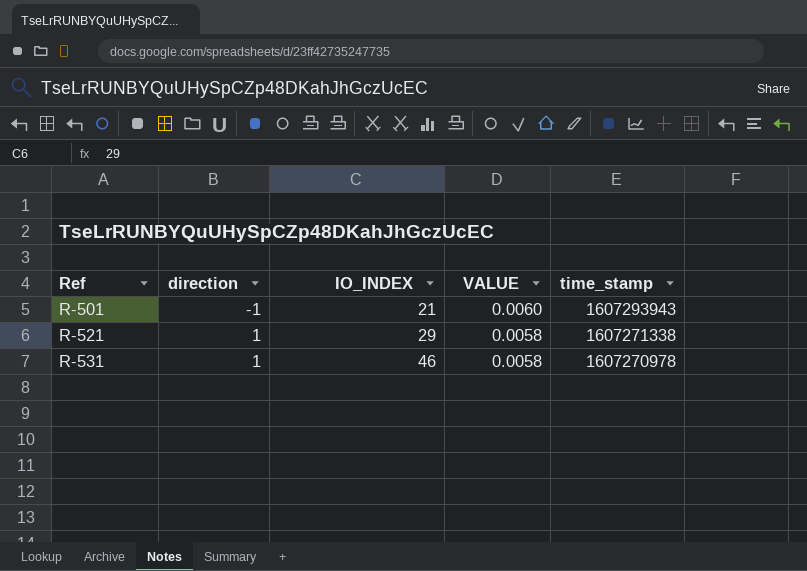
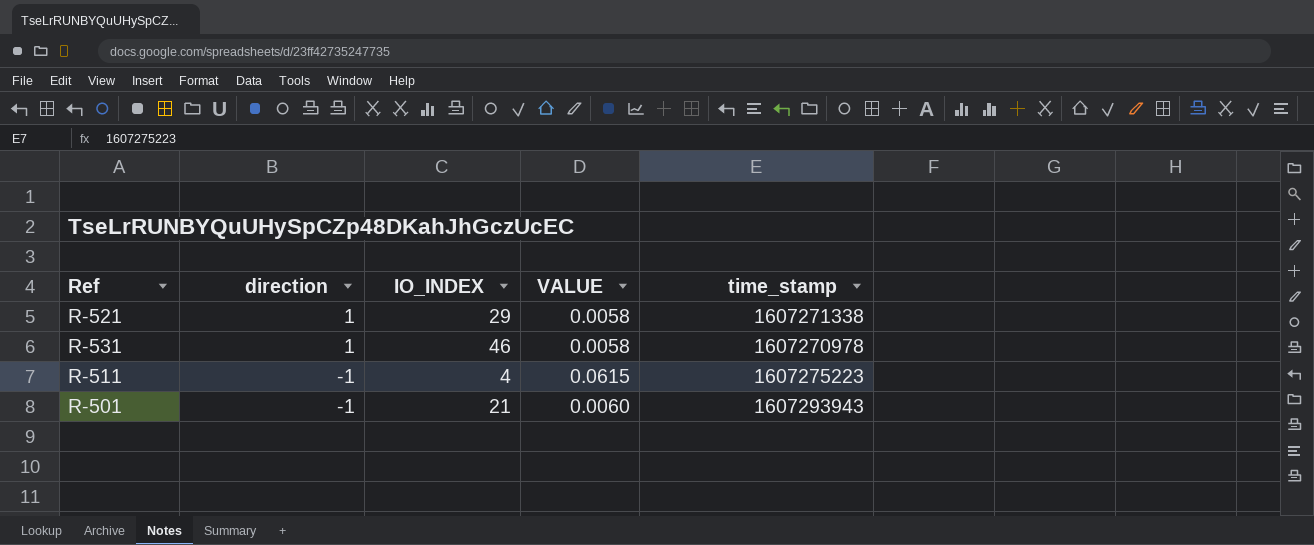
row order: Ref ascending -> direction descending
row R-511: none -> -1 | 4 | 0.0615 | 1607275223

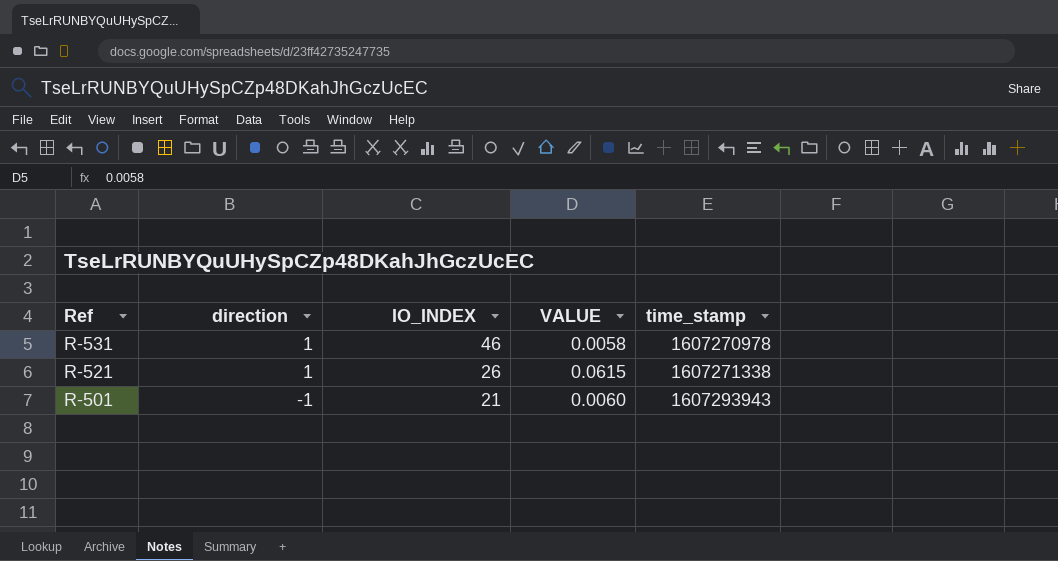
row order: direction descending -> Ref descending
row R-511: -1 | 4 | 0.0615 | 1607275223 -> none
R-521 | IO_INDEX: 29 -> 26
R-521 | VALUE: 0.0058 -> 0.0615

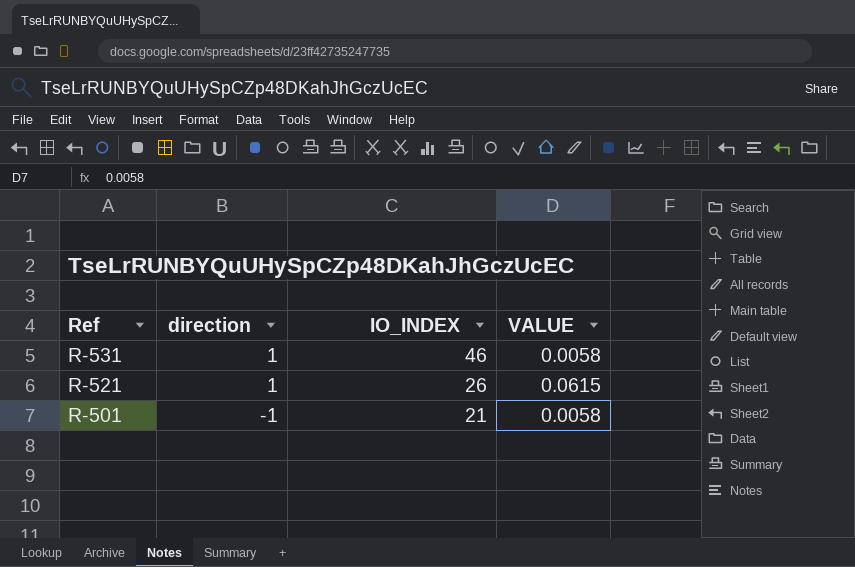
column time_stamp | position: 5 -> none
R-501 | VALUE: 0.0060 -> 0.0058

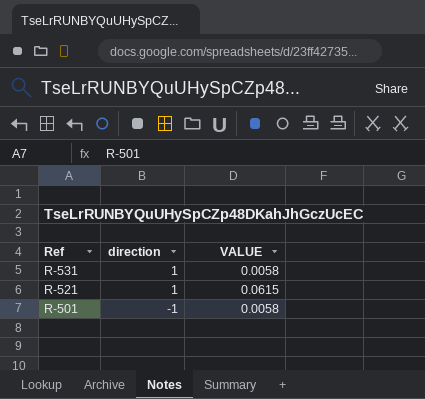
column IO_INDEX | position: 3 -> none

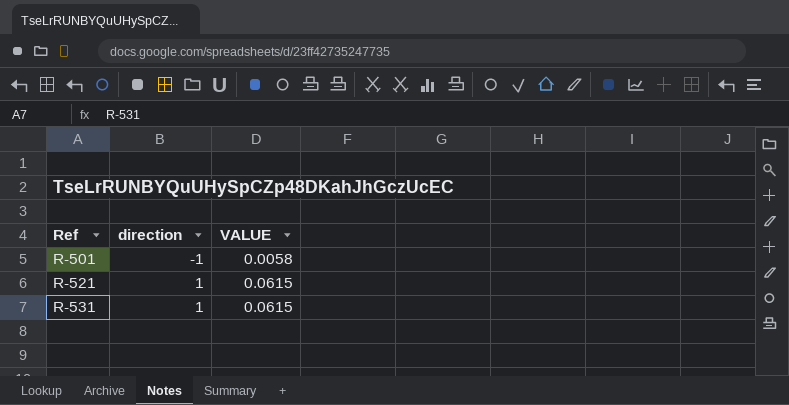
row order: Ref descending -> Ref ascending
R-531 | VALUE: 0.0058 -> 0.0615

